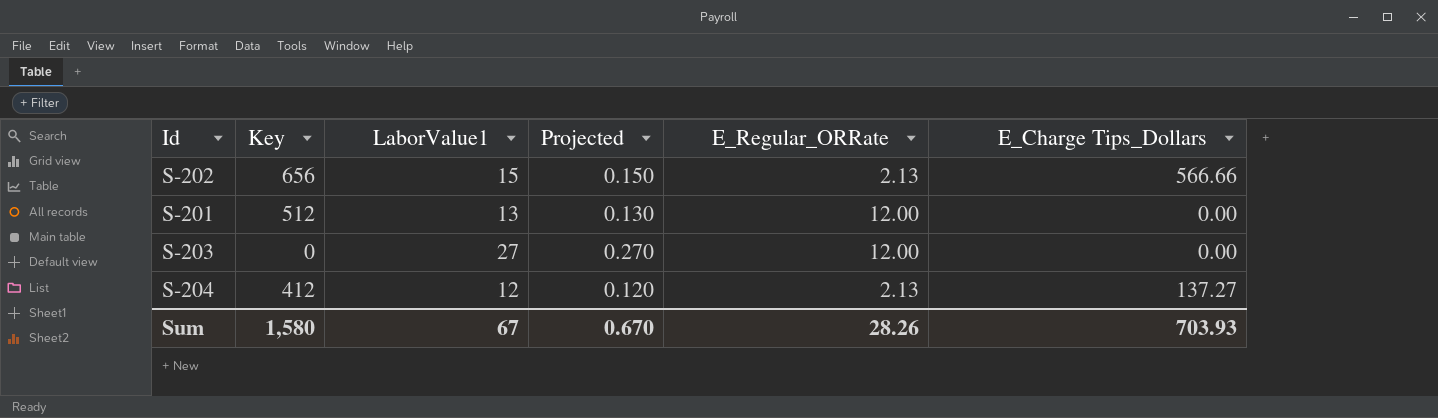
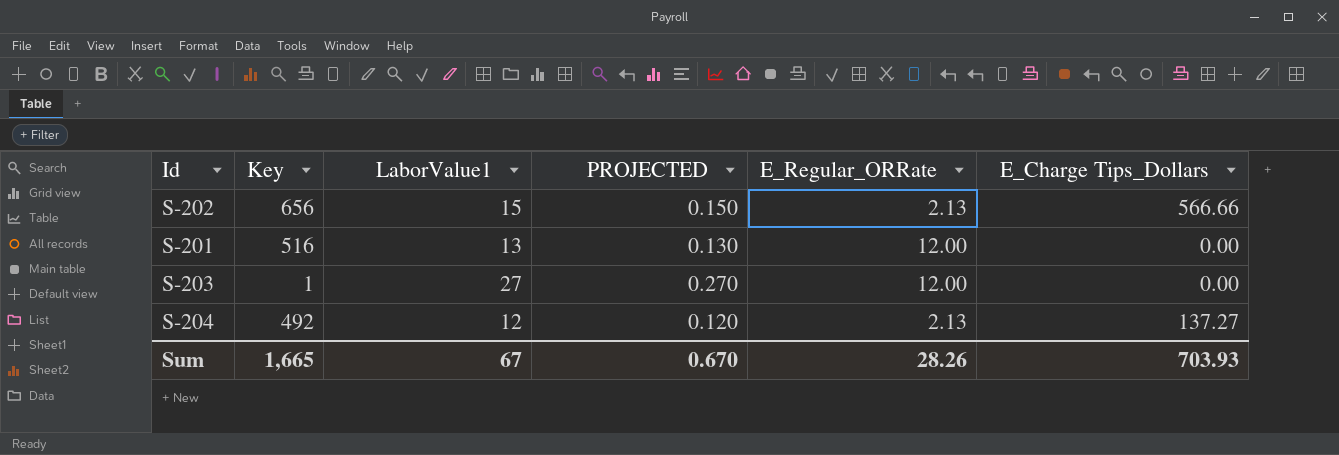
column name: Projected -> PROJECTED
S-201 | Key: 512 -> 516
S-203 | Key: 0 -> 1
S-204 | Key: 412 -> 492
Sum | Key: 1,580 -> 1,665

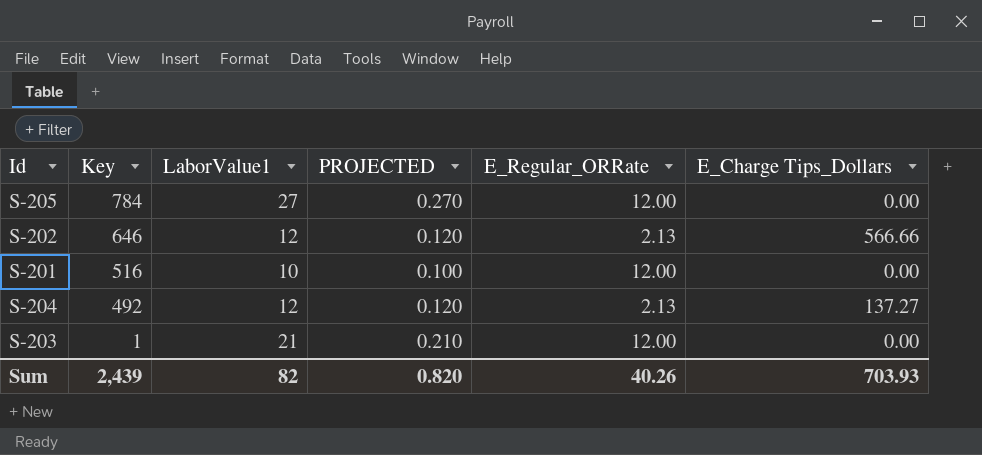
row order: none -> Key descending
row S-205: none -> 784 | 27 | 0.270 | 12.00 | 0.00
S-202 | Key: 656 -> 646
S-202 | LaborValue1: 15 -> 12
S-202 | PROJECTED: 0.150 -> 0.120
S-201 | LaborValue1: 13 -> 10
S-201 | PROJECTED: 0.130 -> 0.100
S-203 | LaborValue1: 27 -> 21
S-203 | PROJECTED: 0.270 -> 0.210
Sum | Key: 1,665 -> 2,439
Sum | LaborValue1: 67 -> 82
Sum | PROJECTED: 0.670 -> 0.820
Sum | E_Regular_ORRate: 28.26 -> 40.26

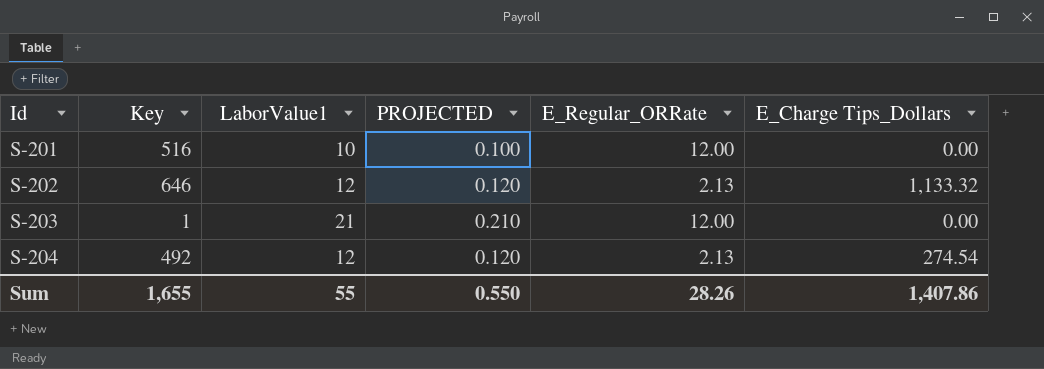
row order: Key descending -> Id ascending
row S-205: 784 | 27 | 0.270 | 12.00 | 0.00 -> none
S-202 | E_Charge Tips_Dollars: 566.66 -> 1,133.32
S-204 | E_Charge Tips_Dollars: 137.27 -> 274.54
Sum | Key: 2,439 -> 1,655
Sum | LaborValue1: 82 -> 55
Sum | PROJECTED: 0.820 -> 0.550
Sum | E_Regular_ORRate: 40.26 -> 28.26
Sum | E_Charge Tips_Dollars: 703.93 -> 1,407.86

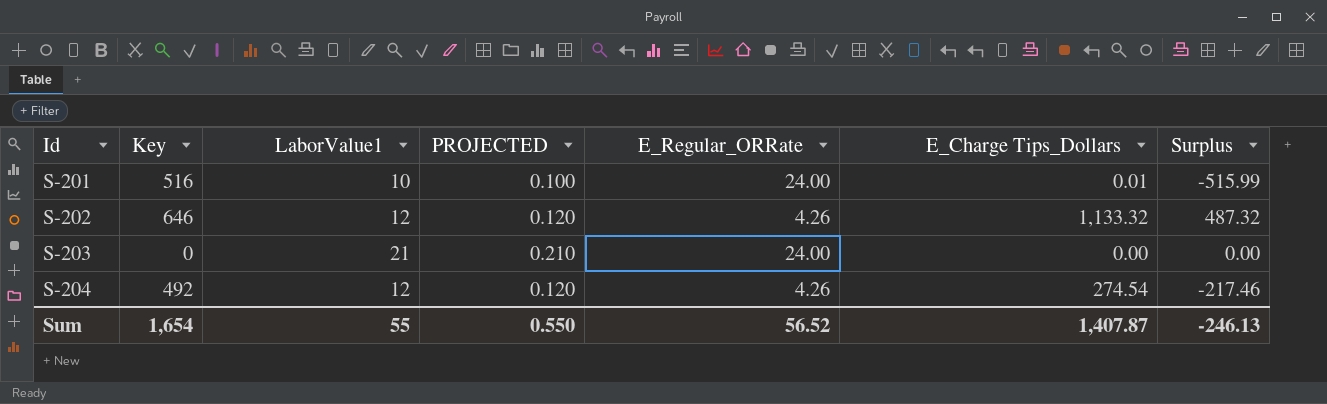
column Surplus | formula: none -> [E_Charge Tips_Dollars] - [Key]
S-201 | E_Regular_ORRate: 12.00 -> 24.00
S-201 | E_Charge Tips_Dollars: 0.00 -> 0.01
S-202 | E_Regular_ORRate: 2.13 -> 4.26
S-203 | Key: 1 -> 0
S-203 | E_Regular_ORRate: 12.00 -> 24.00
S-204 | E_Regular_ORRate: 2.13 -> 4.26
Sum | Key: 1,655 -> 1,654
Sum | E_Regular_ORRate: 28.26 -> 56.52
Sum | E_Charge Tips_Dollars: 1,407.86 -> 1,407.87

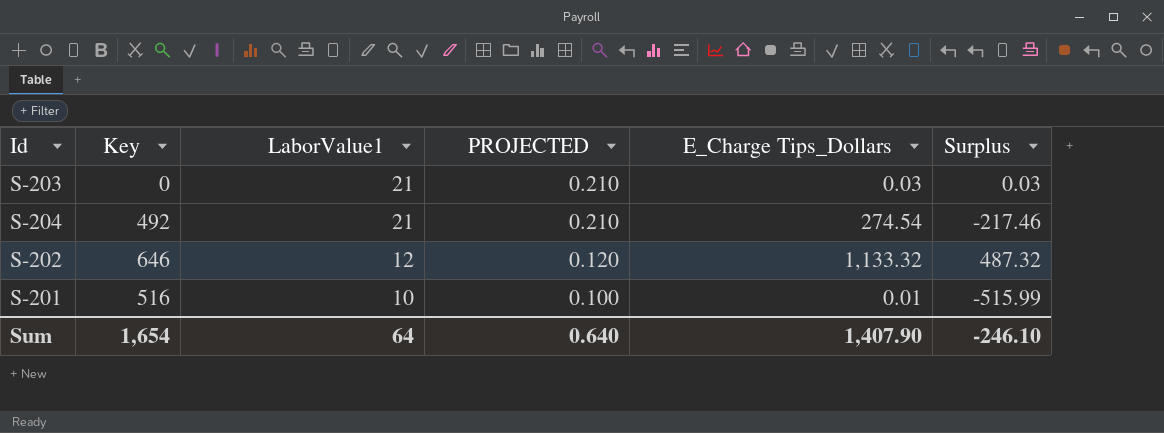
row order: Id ascending -> LaborValue1 descending
column E_Regular_ORRate | position: 5 -> none
S-203 | E_Charge Tips_Dollars: 0.00 -> 0.03
S-203 | Surplus: 0.00 -> 0.03
S-204 | LaborValue1: 12 -> 21
S-204 | PROJECTED: 0.120 -> 0.210
Sum | LaborValue1: 55 -> 64
Sum | PROJECTED: 0.550 -> 0.640
Sum | E_Charge Tips_Dollars: 1,407.87 -> 1,407.90
Sum | Surplus: -246.13 -> -246.10

